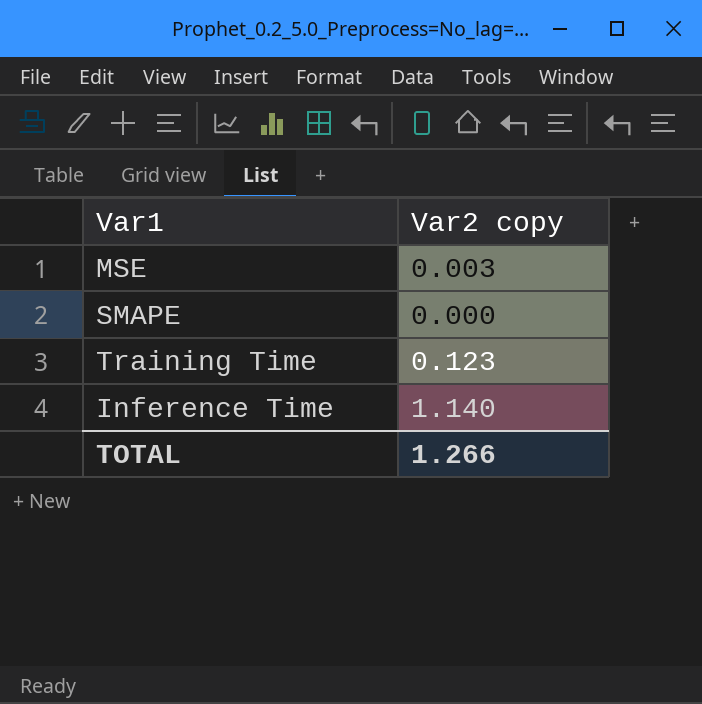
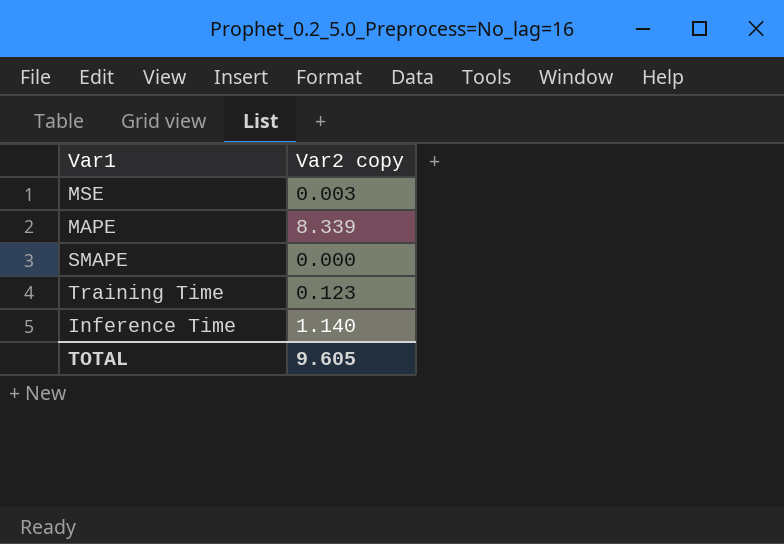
row MAPE: none -> 8.339
TOTAL | Var2 copy: 1.266 -> 9.605

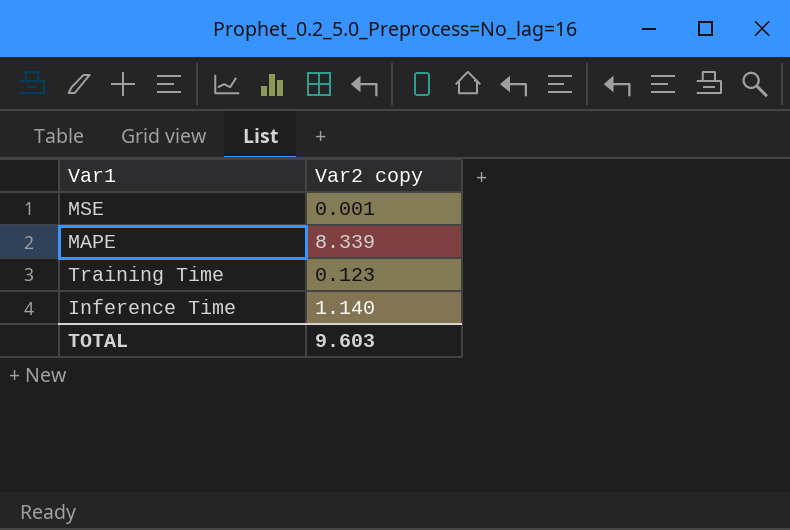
row SMAPE: 0.000 -> none
MSE | Var2 copy: 0.003 -> 0.001
TOTAL | Var2 copy: 9.605 -> 9.603

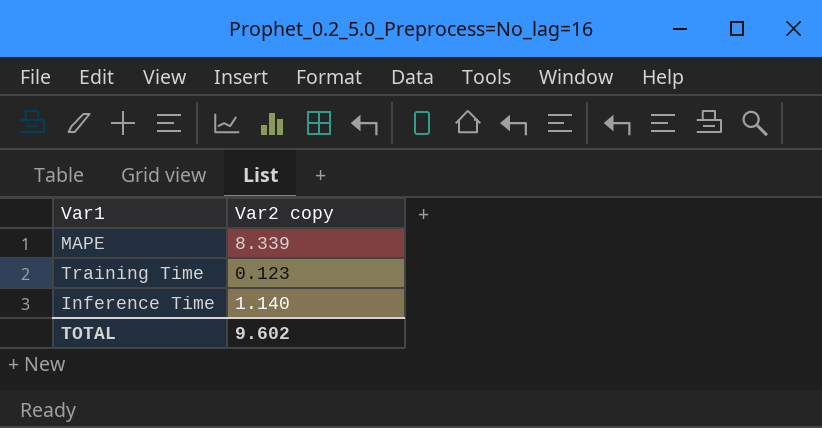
row MSE: 0.001 -> none
TOTAL | Var2 copy: 9.603 -> 9.602

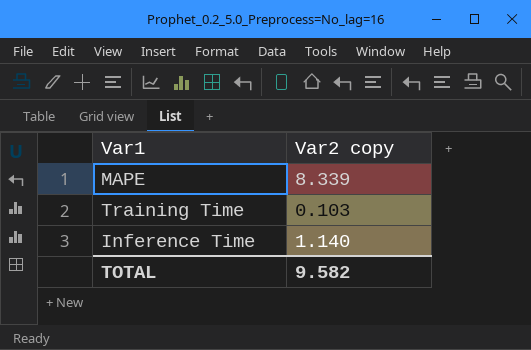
Training Time | Var2 copy: 0.123 -> 0.103
TOTAL | Var2 copy: 9.602 -> 9.582

